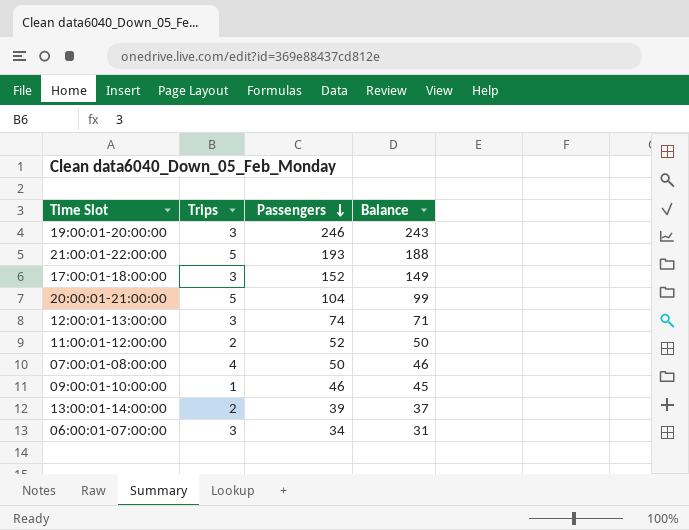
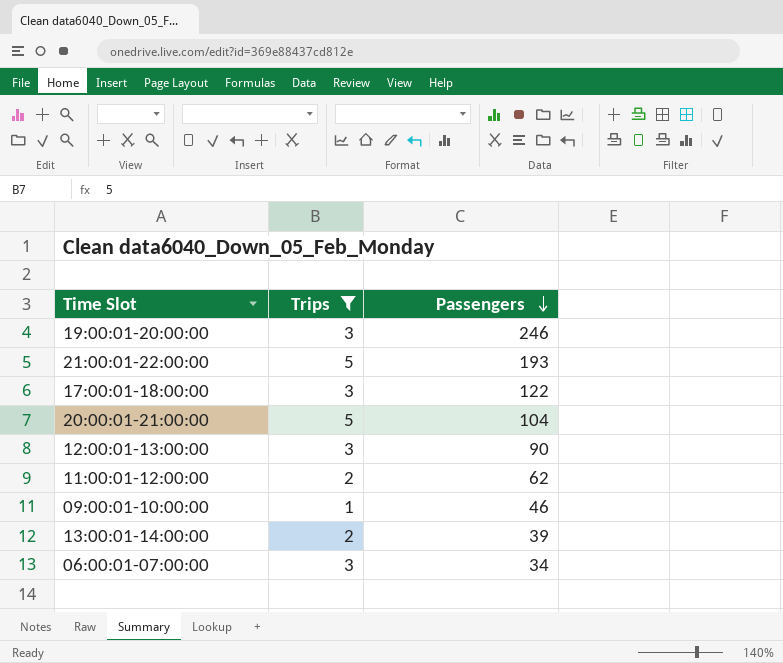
filter: none -> Trips != 4
column Balance | formula: [Passengers] - [Trips] -> none
17:00:01-18:00:00 | Passengers: 152 -> 122
12:00:01-13:00:00 | Passengers: 74 -> 90
11:00:01-12:00:00 | Passengers: 52 -> 62

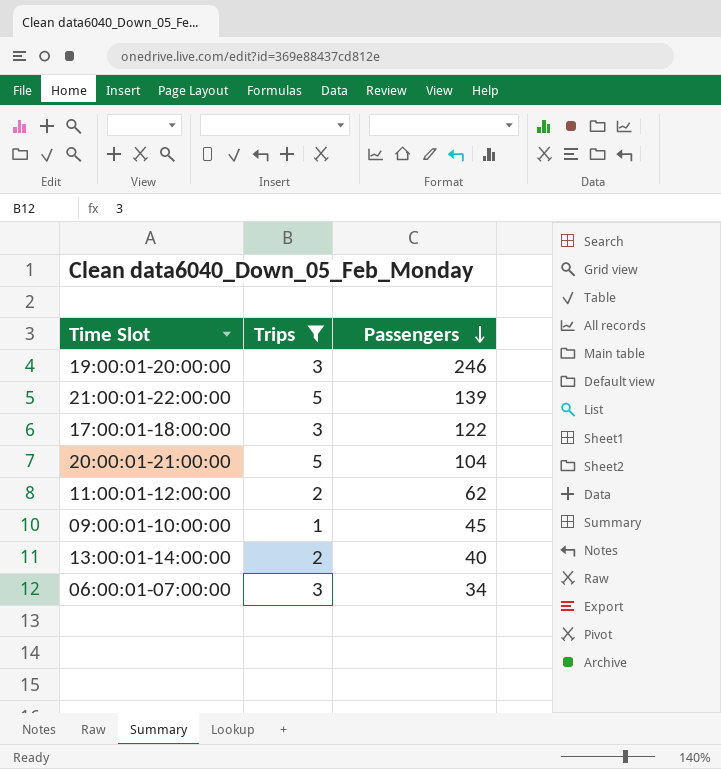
row 12:00:01-13:00:00: 3 | 90 -> none
21:00:01-22:00:00 | Passengers: 193 -> 139
09:00:01-10:00:00 | Passengers: 46 -> 45
13:00:01-14:00:00 | Passengers: 39 -> 40

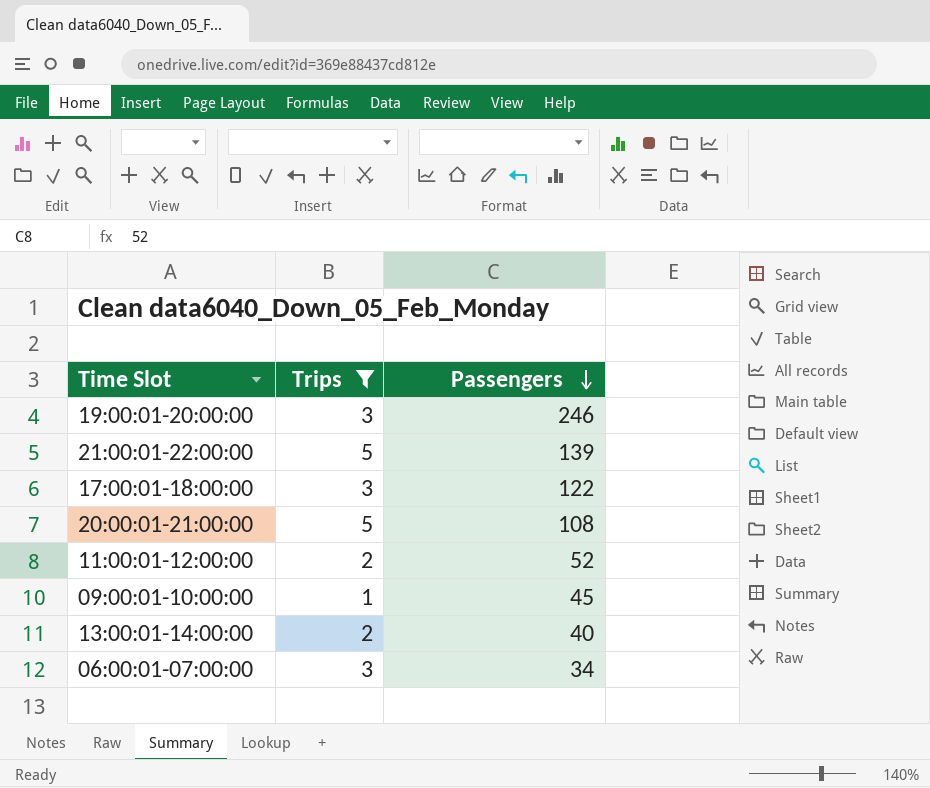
20:00:01-21:00:00 | Passengers: 104 -> 108
11:00:01-12:00:00 | Passengers: 62 -> 52

